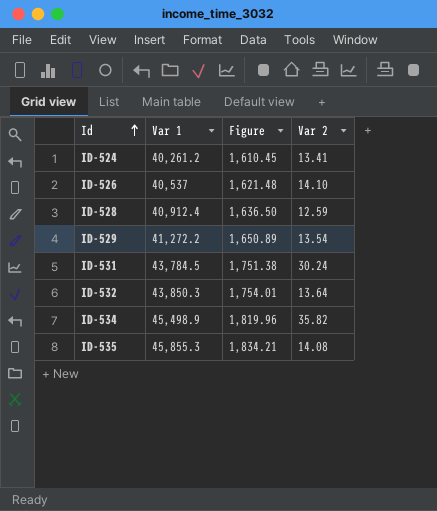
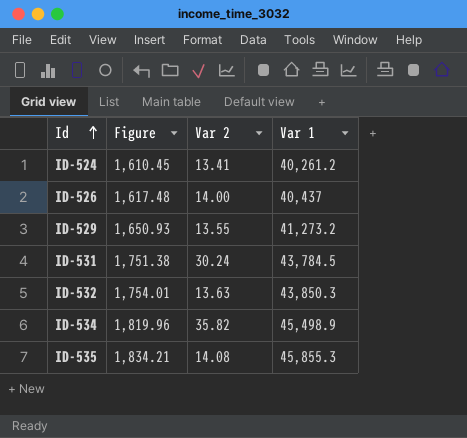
column Var 1 | position: 2 -> 4
row ID-528: 40,912.4 | 1,636.50 | 12.59 -> none
ID-526 | Figure: 1,621.48 -> 1,617.48
ID-526 | Var 2: 14.10 -> 14.00
ID-526 | Var 1: 40,537 -> 40,437
ID-529 | Figure: 1,650.89 -> 1,650.93
ID-529 | Var 2: 13.54 -> 13.55
ID-529 | Var 1: 41,272.2 -> 41,273.2
ID-532 | Var 2: 13.64 -> 13.63

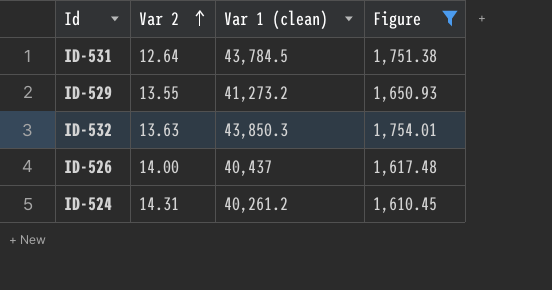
filter: none -> Figure <= 1,754.01
row order: Id ascending -> Var 2 ascending
column name: Var 1 -> Var 1 (clean)
column Figure | position: 2 -> 4
ID-531 | Var 2: 30.24 -> 12.64
ID-524 | Var 2: 13.41 -> 14.31

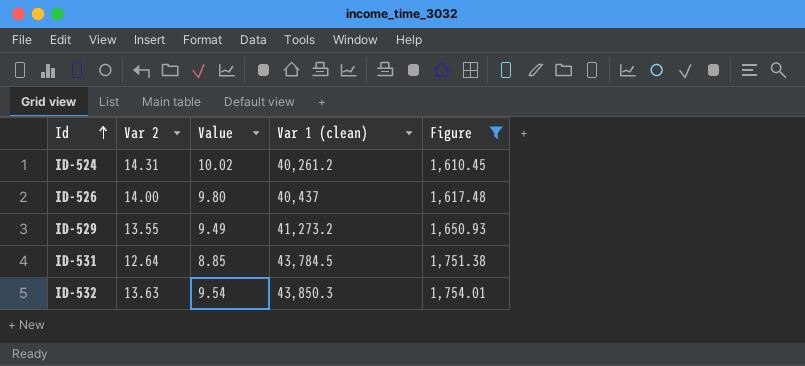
row order: Var 2 ascending -> Id ascending
column Value | formula: none -> [Var 2] * 0.7

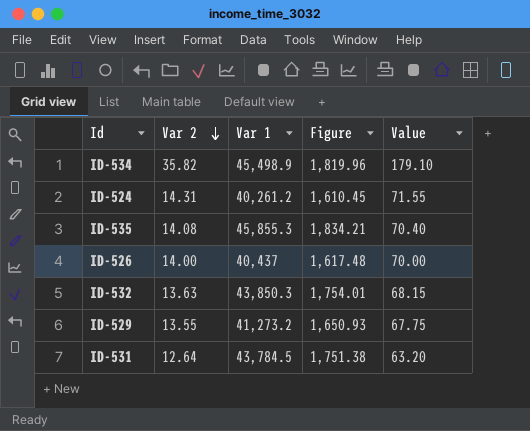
filter: Figure <= 1,754.01 -> none
row order: Id ascending -> Var 2 descending
column name: Var 1 (clean) -> Var 1
column Value | formula: [Var 2] * 0.7 -> [Var 2] * 5
column Value | position: 3 -> 5

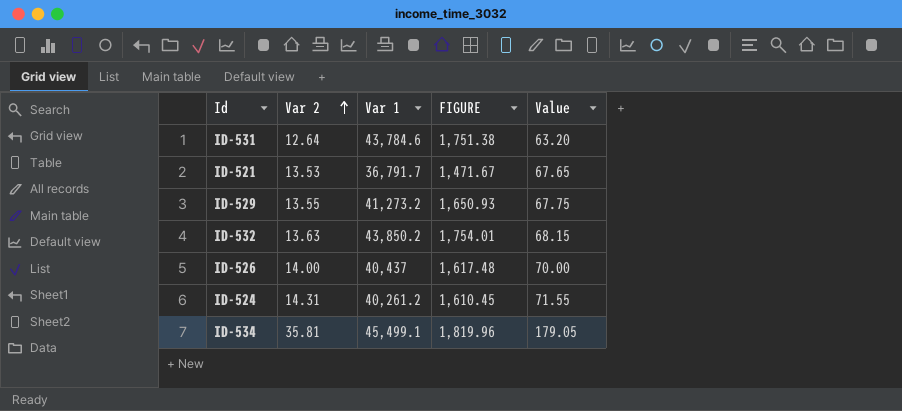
row order: Var 2 descending -> Var 2 ascending
column name: Figure -> FIGURE
row ID-535: 14.08 | 45,855.3 | 1,834.21 | 70.40 -> none
ID-531 | Var 1: 43,784.5 -> 43,784.6
row ID-521: none -> 13.53 | 36,791.7 | 1,471.67 | 67.65
ID-532 | Var 1: 43,850.3 -> 43,850.2
ID-534 | Var 2: 35.82 -> 35.81
ID-534 | Var 1: 45,498.9 -> 45,499.1
ID-534 | Value: 179.10 -> 179.05

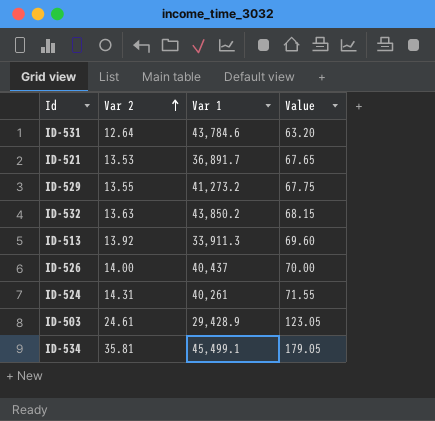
column FIGURE | formula: [Var 1] * 0.04 -> none
ID-521 | Var 1: 36,791.7 -> 36,891.7
row ID-513: none -> 13.92 | 33,911.3 | 69.60
ID-524 | Var 1: 40,261.2 -> 40,261
row ID-503: none -> 24.61 | 29,428.9 | 123.05

